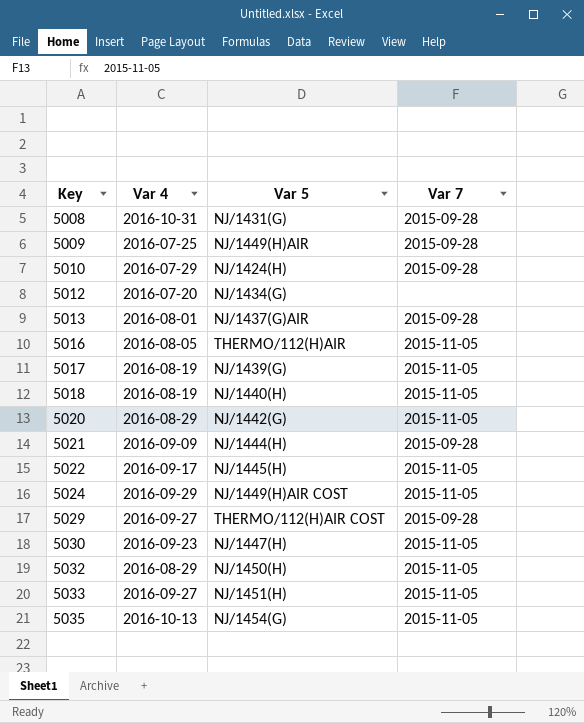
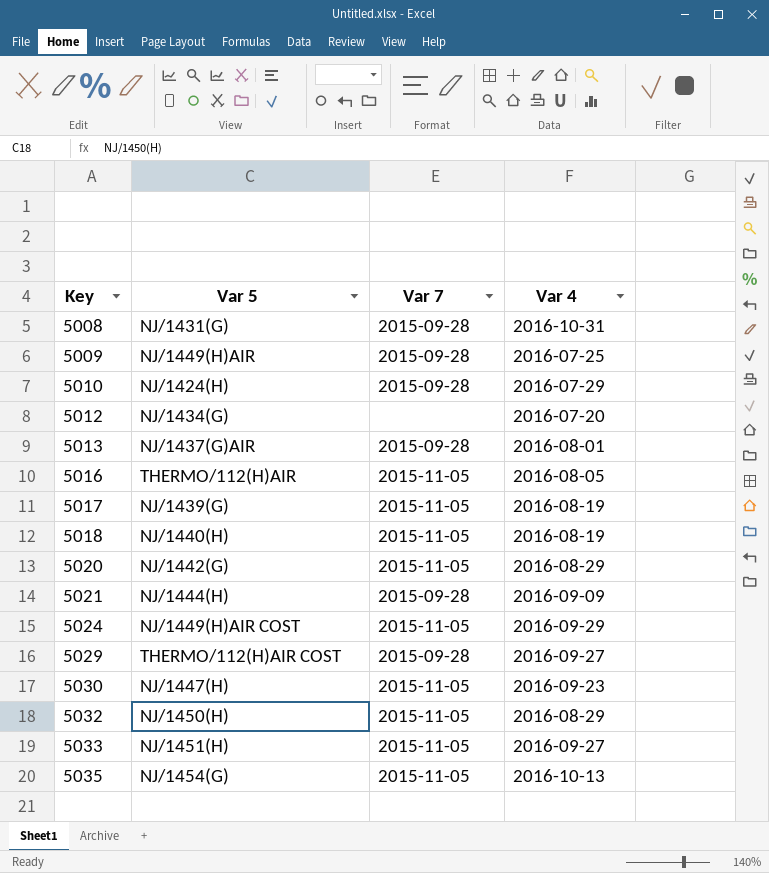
column Var 4 | position: 2 -> 4
row 5022: 2016-09-17 | NJ/1445(H) | 2015-11-05 -> none

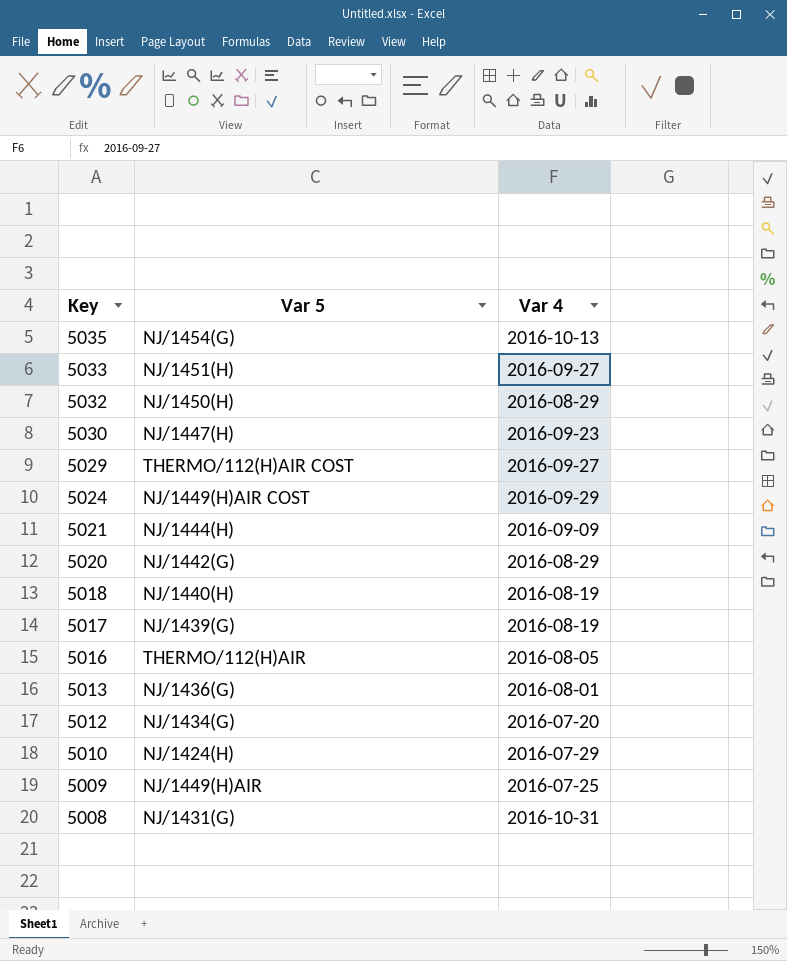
row order: Key ascending -> Key descending
column Var 7 | position: 3 -> none
5013 | Var 5: NJ/1437(G)AIR -> NJ/1436(G)

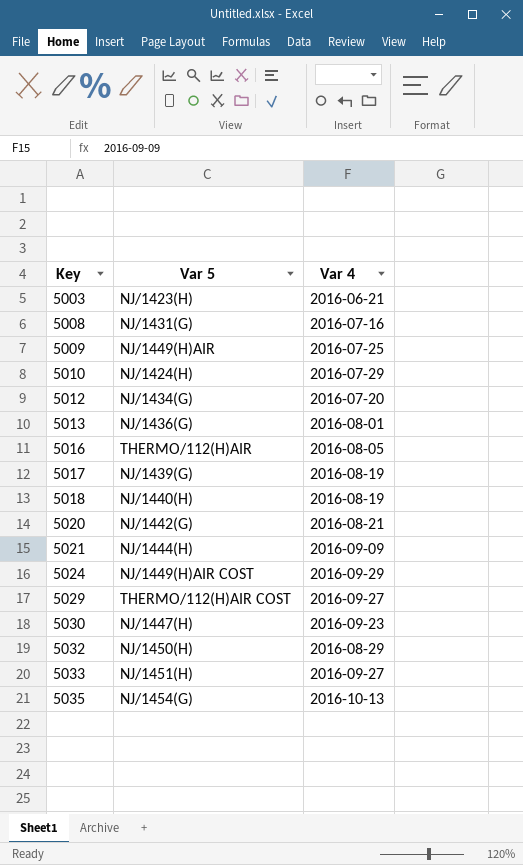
row order: Key descending -> Key ascending
row 5003: none -> NJ/1423(H) | 2016-06-21
5008 | Var 4: 2016-10-31 -> 2016-07-16
5020 | Var 4: 2016-08-29 -> 2016-08-21

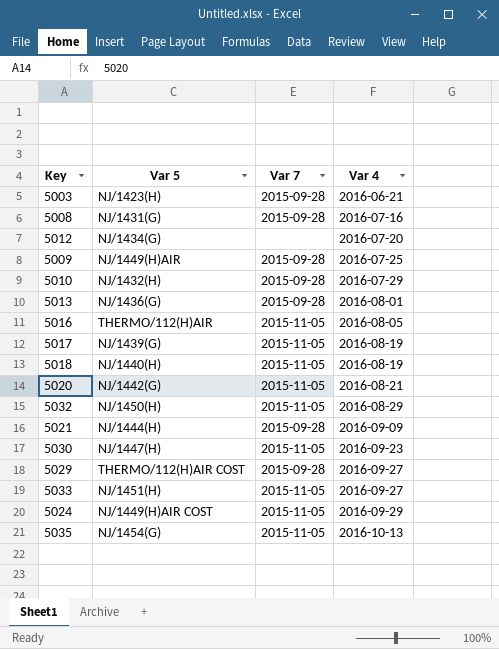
row order: Key ascending -> Var 4 ascending
column Var 7 | position: none -> 3
5010 | Var 5: NJ/1424(H) -> NJ/1432(H)

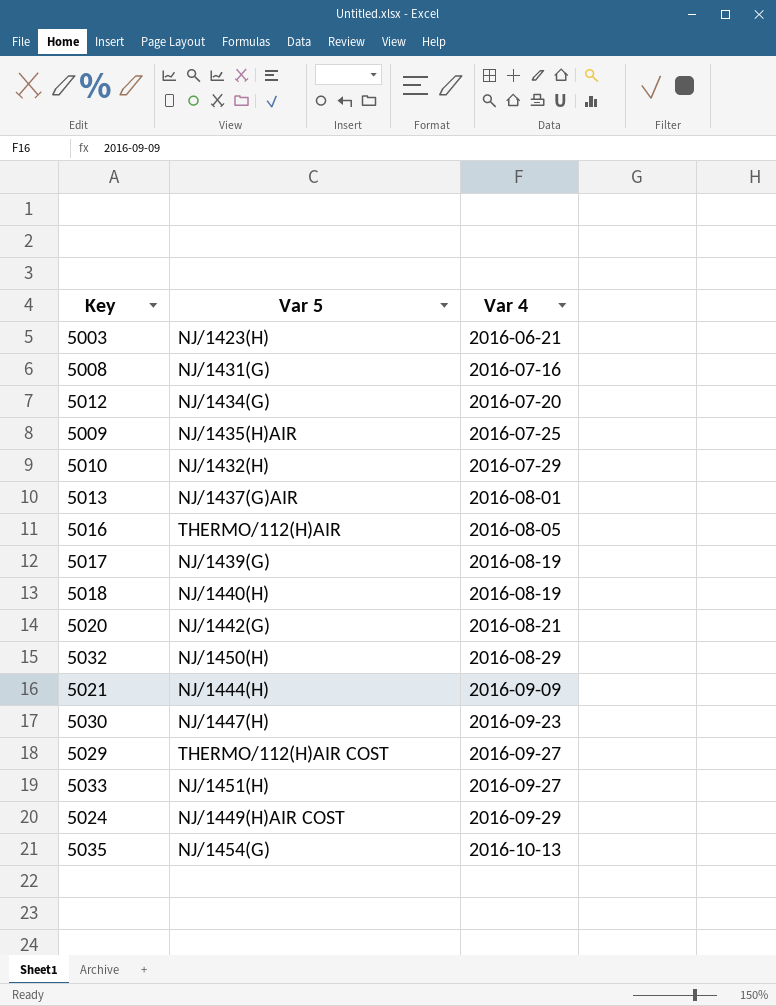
column Var 7 | position: 3 -> none
5009 | Var 5: NJ/1449(H)AIR -> NJ/1435(H)AIR
5013 | Var 5: NJ/1436(G) -> NJ/1437(G)AIR

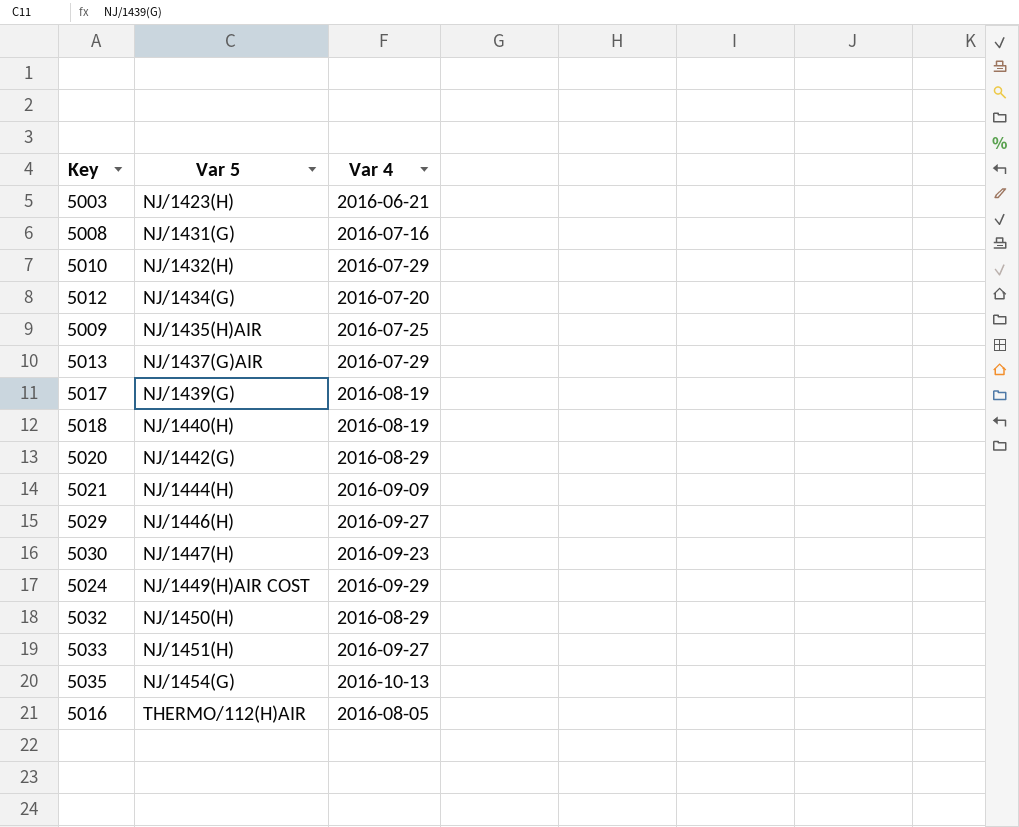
row order: Var 4 ascending -> Var 5 ascending
5013 | Var 4: 2016-08-01 -> 2016-07-29
5020 | Var 4: 2016-08-21 -> 2016-08-29
5029 | Var 5: THERMO/112(H)AIR COST -> NJ/1446(H)

